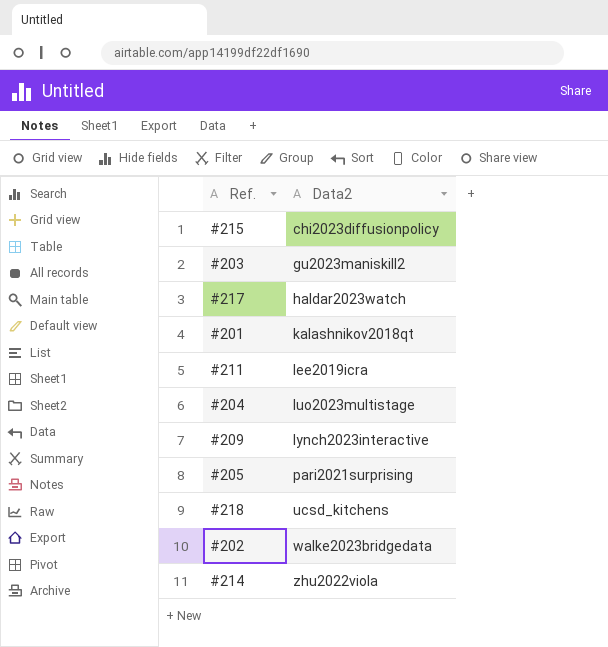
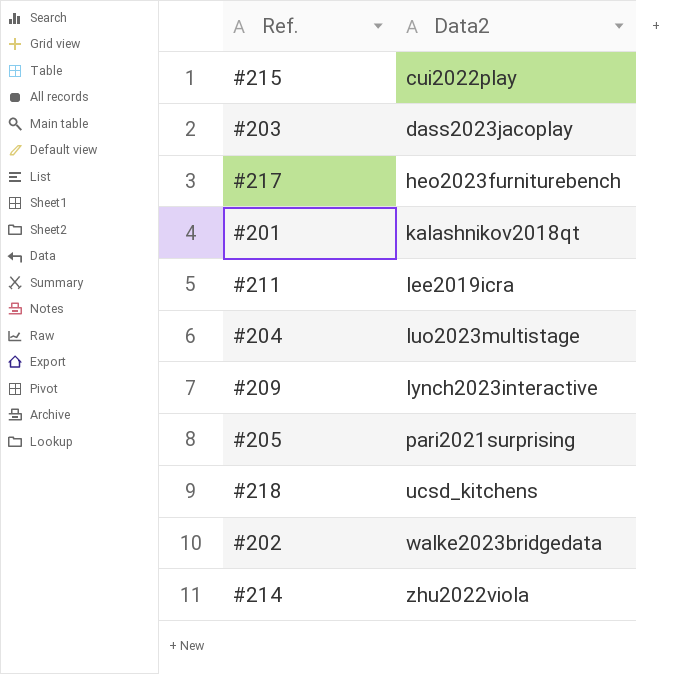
#215 | Data2: chi2023diffusionpolicy -> cui2022play
#203 | Data2: gu2023maniskill2 -> dass2023jacoplay
#217 | Data2: haldar2023watch -> heo2023furniturebench

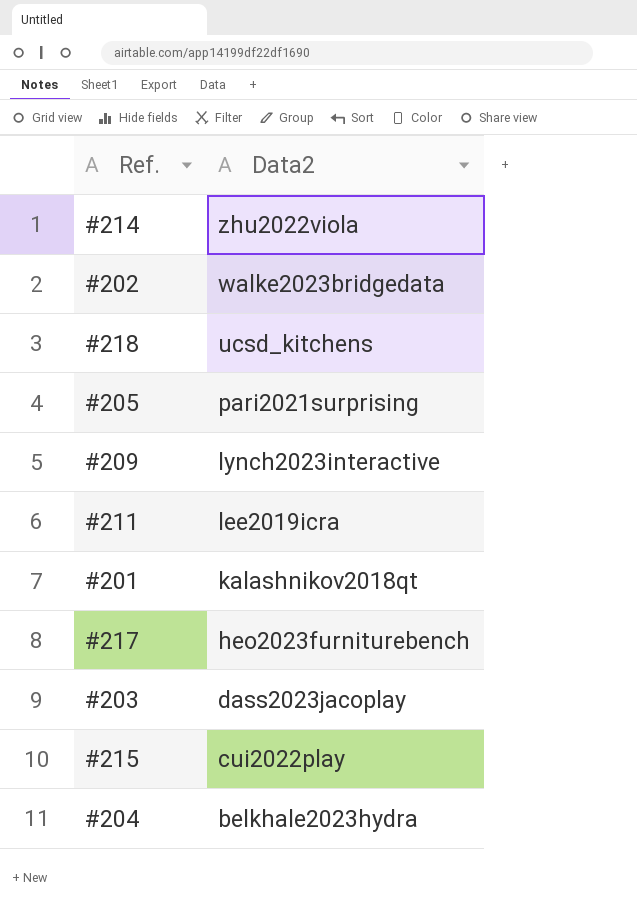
row order: Data2 ascending -> Data2 descending
#204 | Data2: luo2023multistage -> belkhale2023hydra

